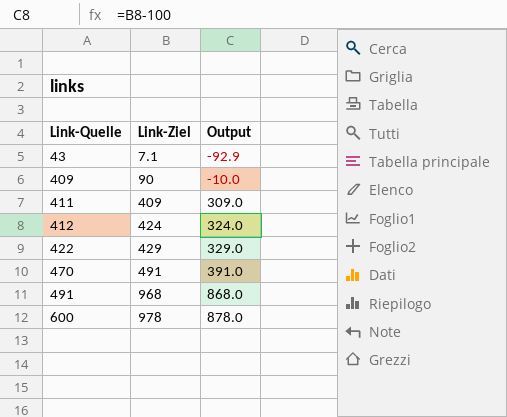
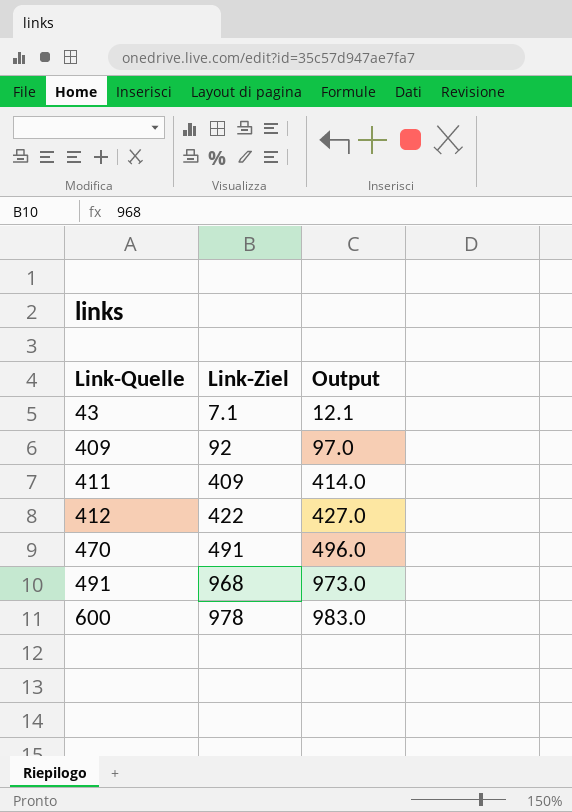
column Output | formula: [Link-Ziel] - 100 -> [Link-Ziel] + 5
row 422: 429 | 329.0 -> none
409 | Link-Ziel: 90 -> 92
412 | Link-Ziel: 424 -> 422

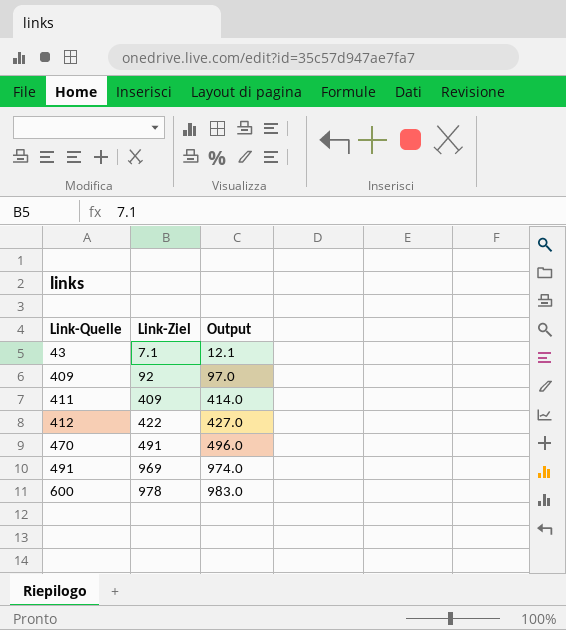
491 | Link-Ziel: 968 -> 969
491 | Output: 973.0 -> 974.0

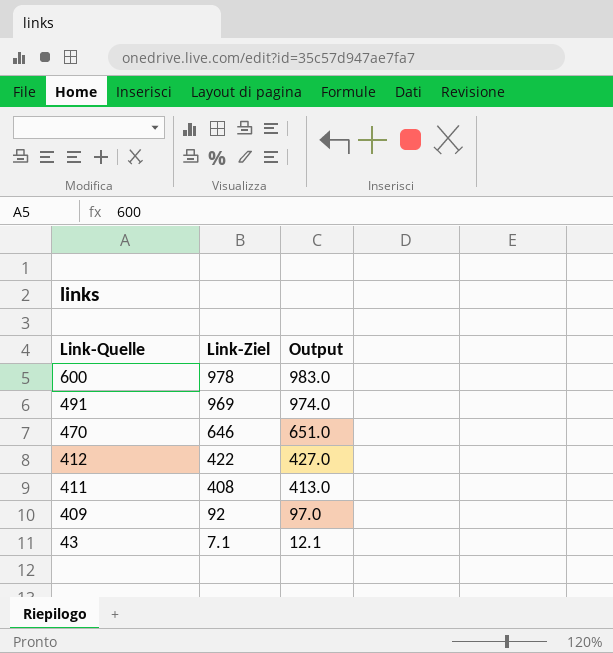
row order: Link-Quelle ascending -> Link-Quelle descending
470 | Link-Ziel: 491 -> 646
470 | Output: 496.0 -> 651.0
411 | Link-Ziel: 409 -> 408
411 | Output: 414.0 -> 413.0

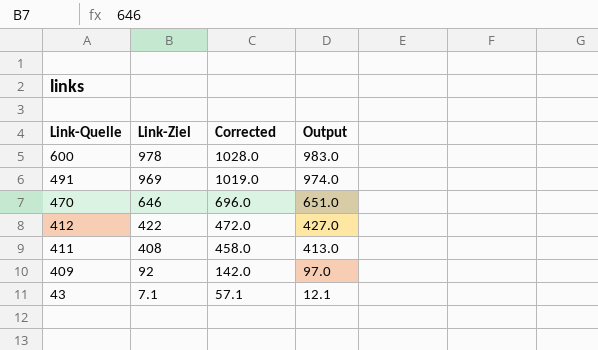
column Corrected | formula: none -> [Link-Ziel] + 50

